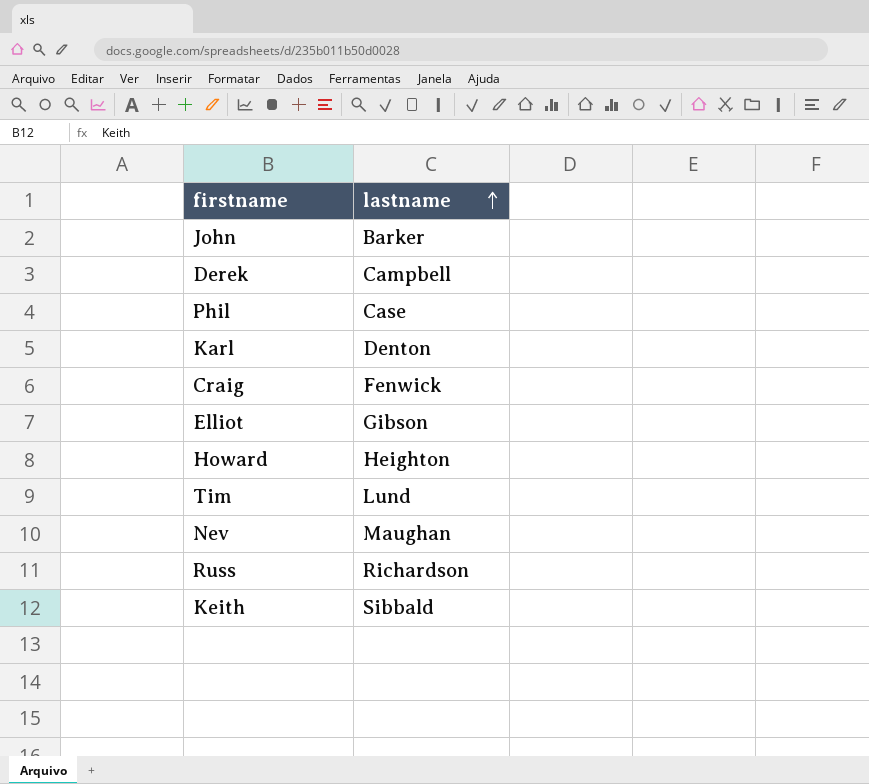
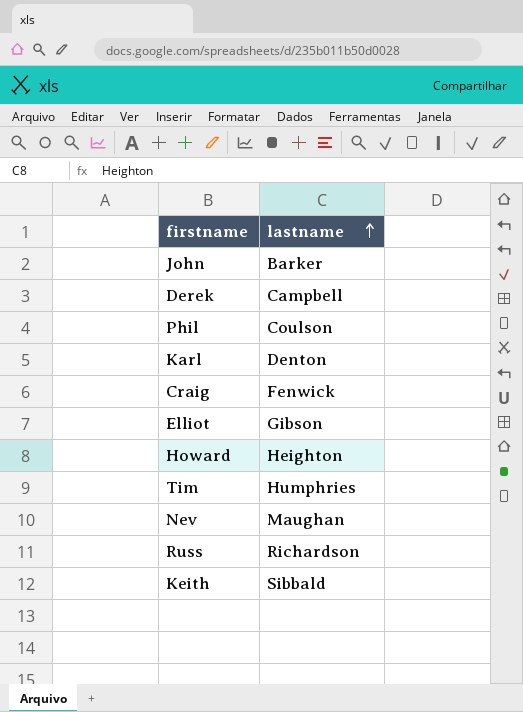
Phil | lastname: Case -> Coulson
Tim | lastname: Lund -> Humphries

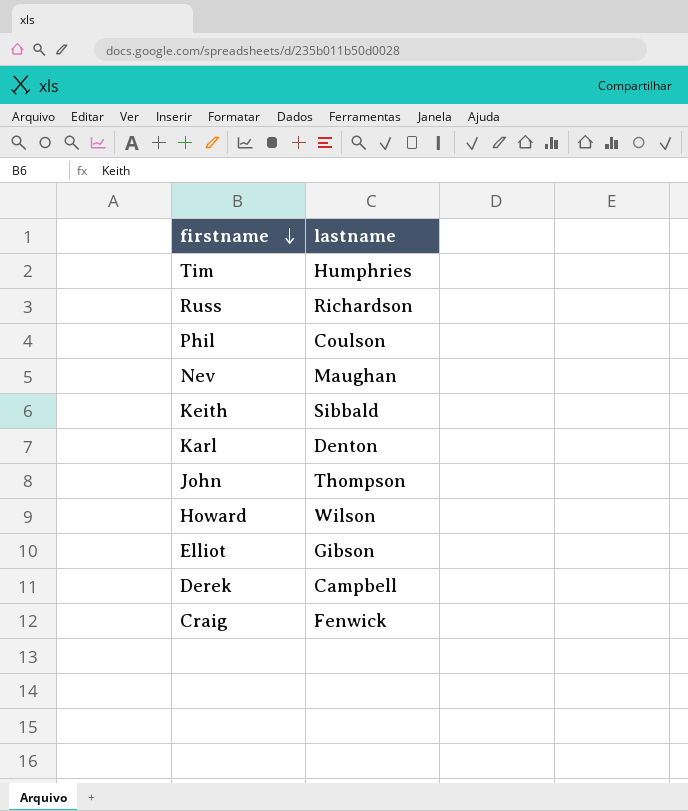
row order: lastname ascending -> firstname descending
John | lastname: Barker -> Thompson
Howard | lastname: Heighton -> Wilson

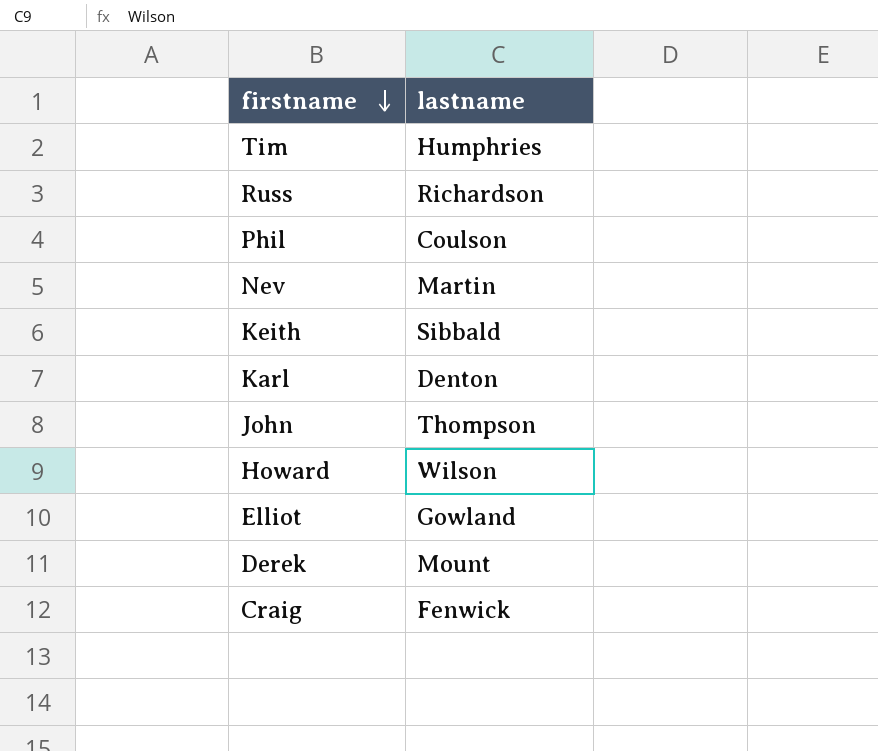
Nev | lastname: Maughan -> Martin
Elliot | lastname: Gibson -> Gowland
Derek | lastname: Campbell -> Mount

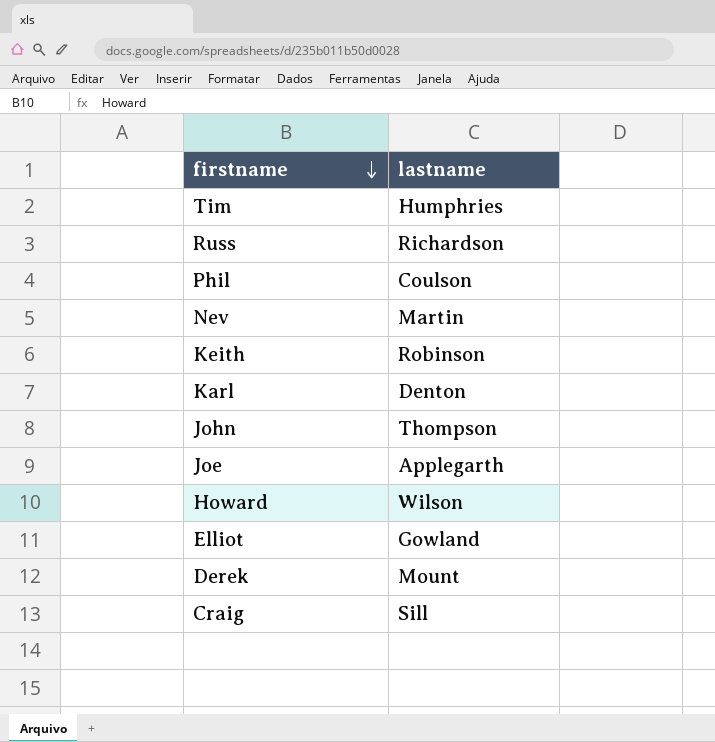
Keith | lastname: Sibbald -> Robinson
row Joe: none -> Applegarth
Craig | lastname: Fenwick -> Sill

